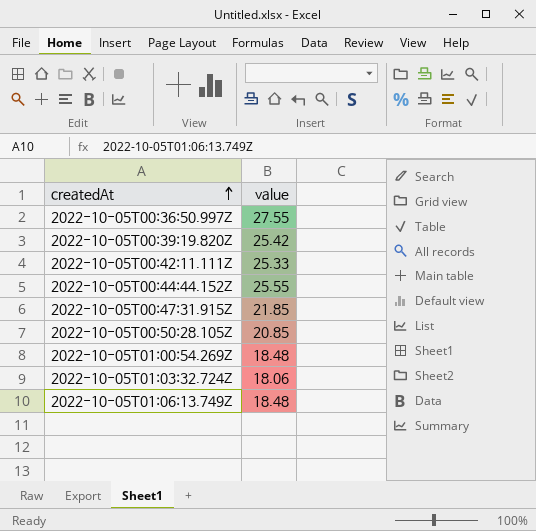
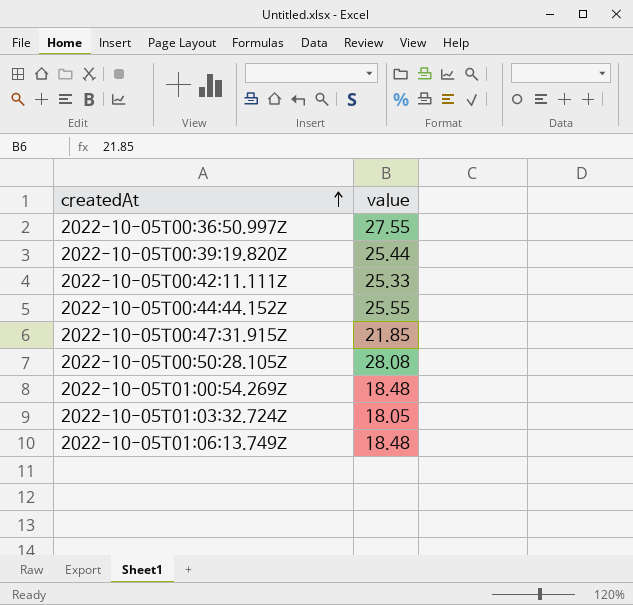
2022-10-05T00:39:19.820Z | value: 25.42 -> 25.44
2022-10-05T00:50:28.105Z | value: 20.85 -> 28.08
2022-10-05T01:03:32.724Z | value: 18.06 -> 18.05

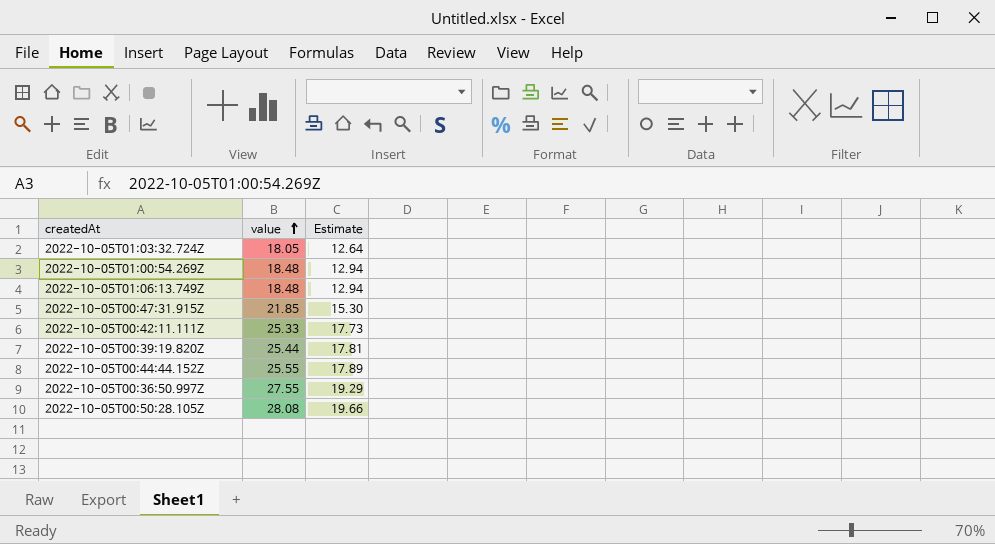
row order: createdAt ascending -> value ascending
column Estimate | formula: none -> [value] * 0.7

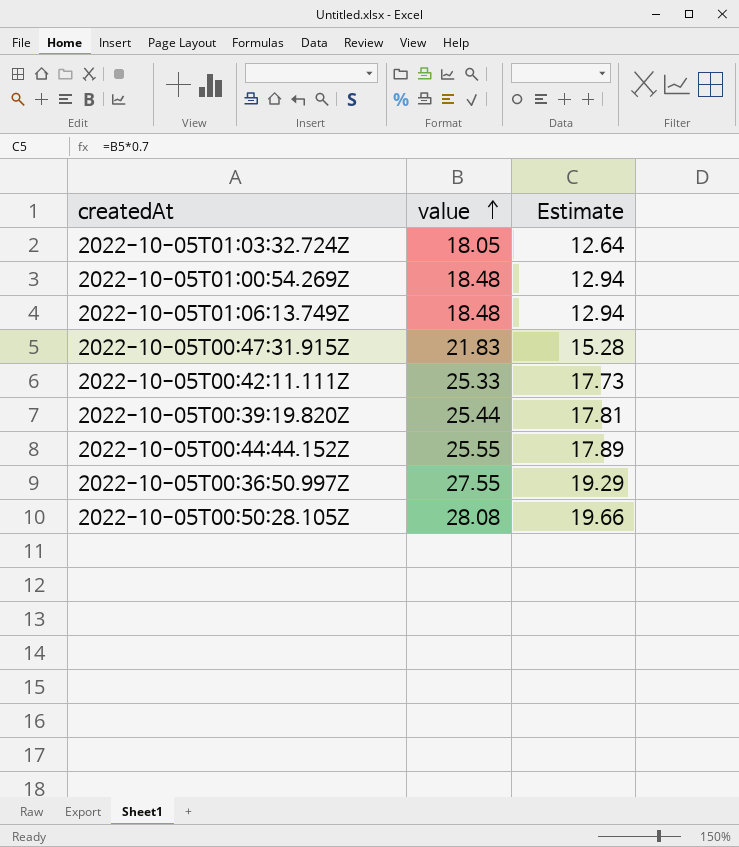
2022-10-05T00:47:31.915Z | value: 21.85 -> 21.83
2022-10-05T00:47:31.915Z | Estimate: 15.30 -> 15.28

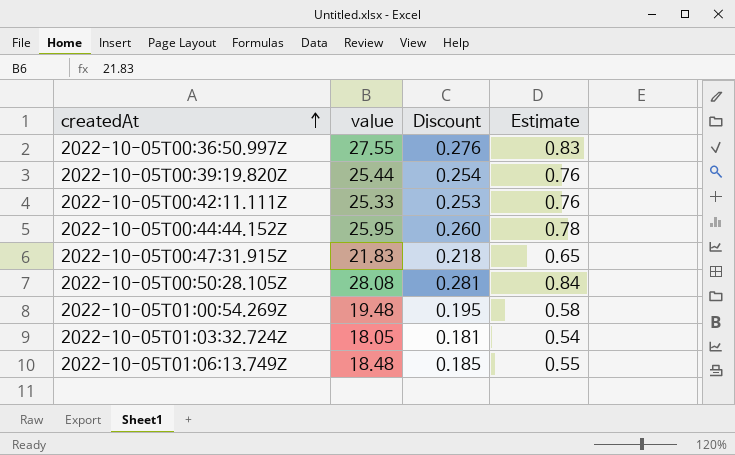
row order: value ascending -> createdAt ascending
column Discount | formula: none -> [value] * 0.01
column Estimate | formula: [value] * 0.7 -> [value] * 0.03
2022-10-05T00:44:44.152Z | value: 25.55 -> 25.95
2022-10-05T01:00:54.269Z | value: 18.48 -> 19.48

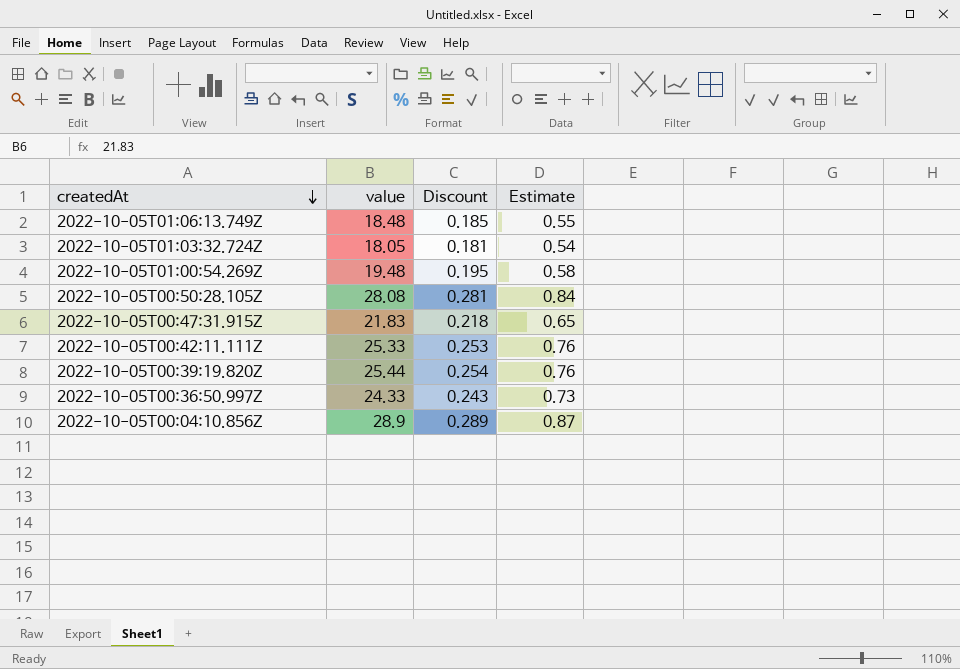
row order: createdAt ascending -> createdAt descending
row 2022-10-05T00:44:44.152Z: 25.95 | 0.260 | 0.78 -> none
2022-10-05T00:36:50.997Z | value: 27.55 -> 24.33
2022-10-05T00:36:50.997Z | Discount: 0.276 -> 0.243
2022-10-05T00:36:50.997Z | Estimate: 0.83 -> 0.73
row 2022-10-05T00:04:10.856Z: none -> 28.9 | 0.289 | 0.87

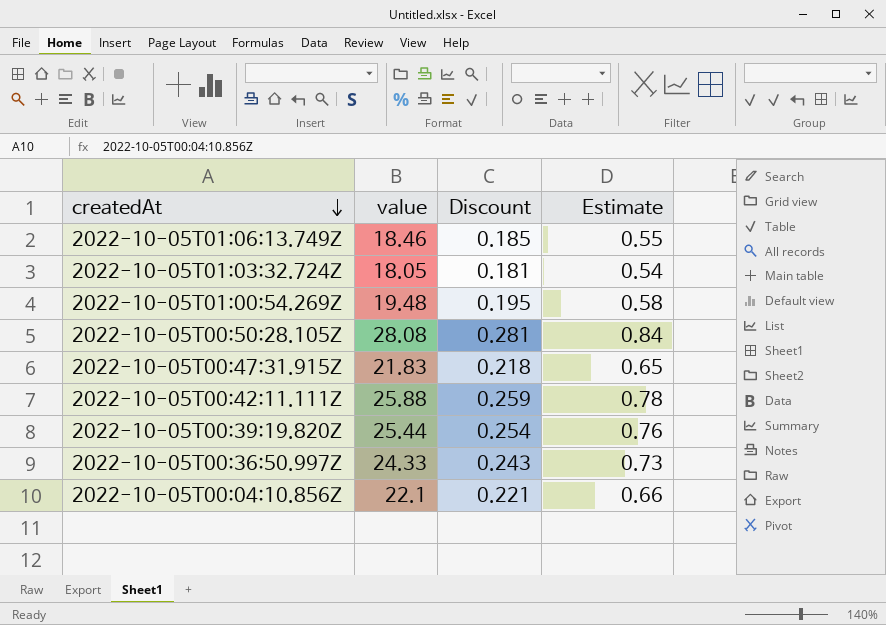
2022-10-05T01:06:13.749Z | value: 18.48 -> 18.46
2022-10-05T00:42:11.111Z | value: 25.33 -> 25.88
2022-10-05T00:42:11.111Z | Discount: 0.253 -> 0.259
2022-10-05T00:42:11.111Z | Estimate: 0.76 -> 0.78
2022-10-05T00:04:10.856Z | value: 28.9 -> 22.1
2022-10-05T00:04:10.856Z | Discount: 0.289 -> 0.221
2022-10-05T00:04:10.856Z | Estimate: 0.87 -> 0.66

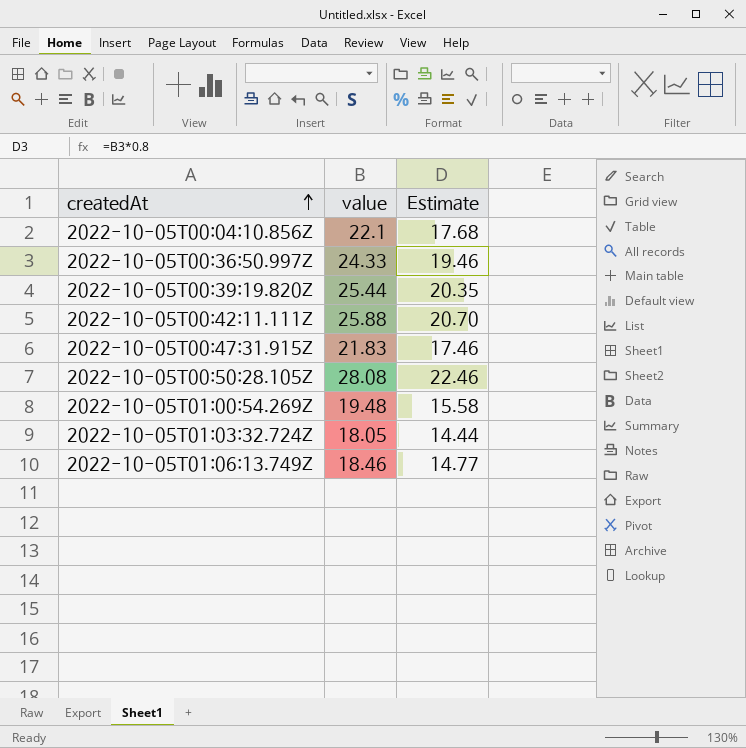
row order: createdAt descending -> createdAt ascending
column Discount | formula: [value] * 0.01 -> none
column Estimate | formula: [value] * 0.03 -> [value] * 0.8

